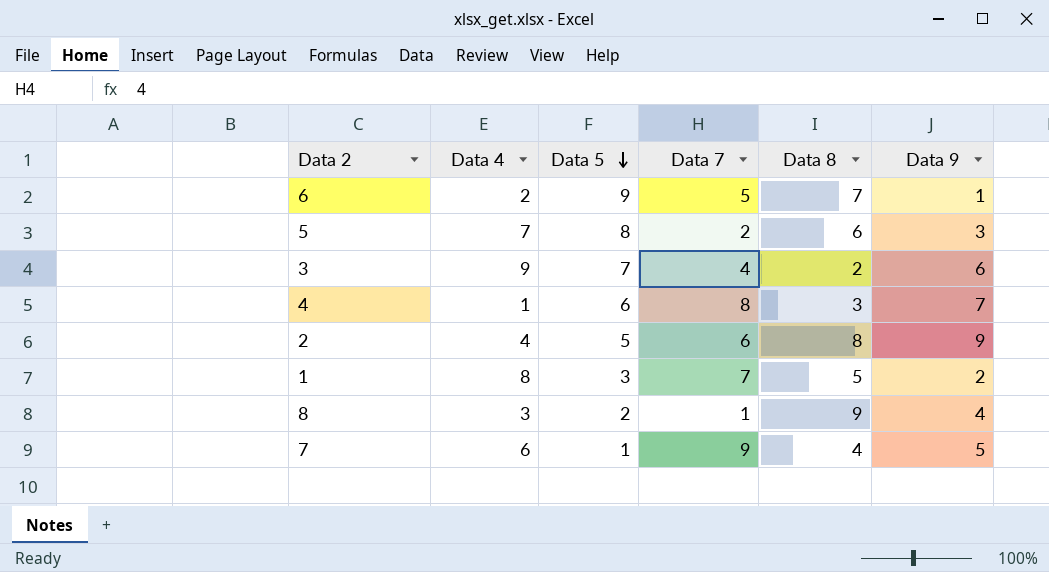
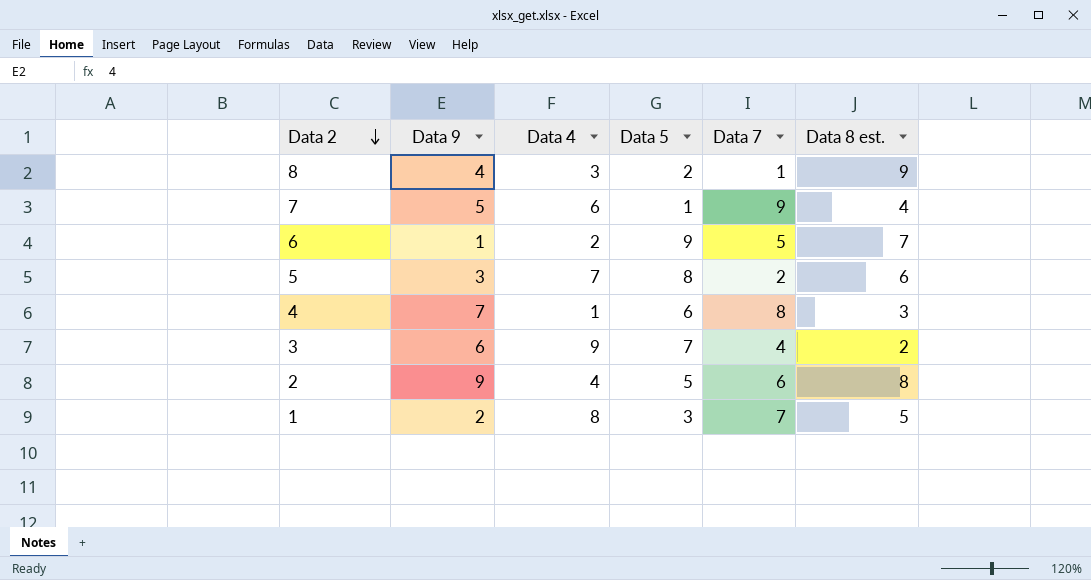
row order: Data 5 descending -> Data 2 descending
column Data 9 | position: 6 -> 2
column name: Data 8 -> Data 8 est.

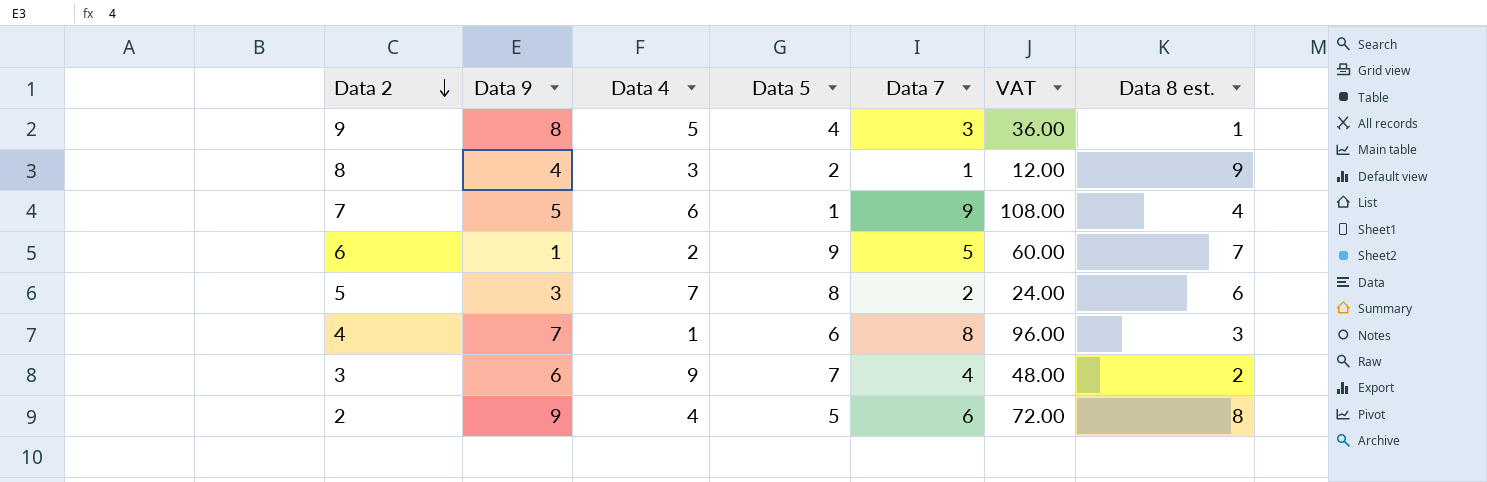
column VAT | formula: none -> [Data 7] * 12
row 1: 2 | 8 | 3 | 7 | 5 -> none
row 9: none -> 8 | 5 | 4 | 3 | 36.00 | 1

